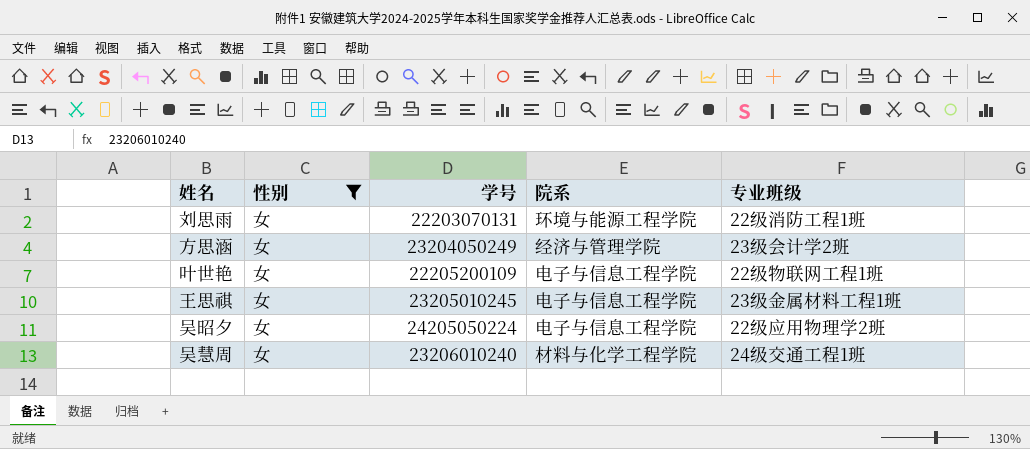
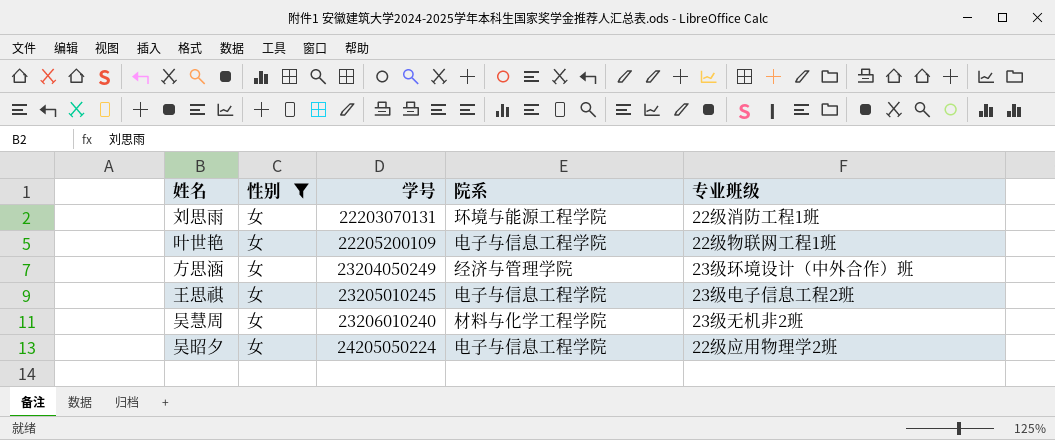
row order: none -> 学号 ascending
方思涵 | 专业班级: 23级会计学2班 -> 23级环境设计（中外合作）班
王思祺 | 专业班级: 23级金属材料工程1班 -> 23级电子信息工程2班
吴慧周 | 专业班级: 24级交通工程1班 -> 23级无机非2班

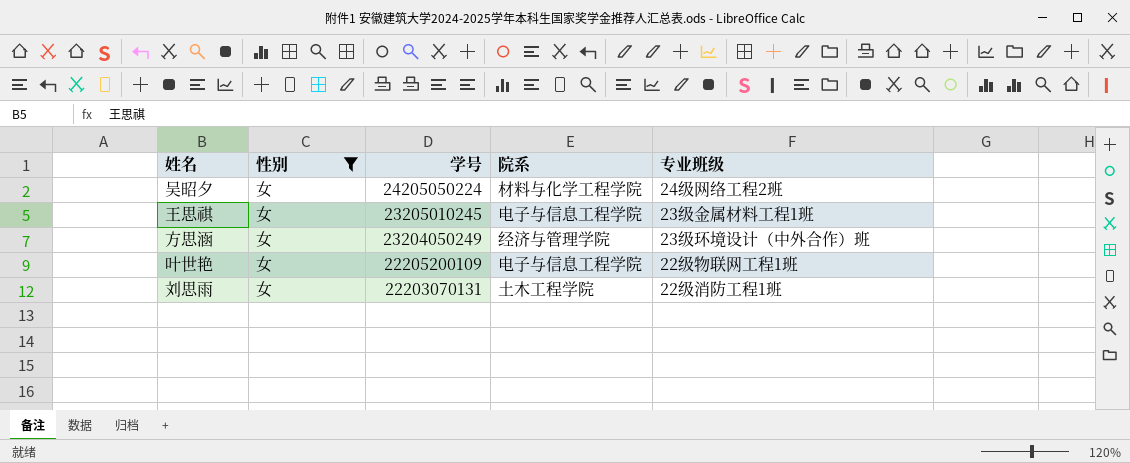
row order: 学号 ascending -> 学号 descending
row 吴慧周: 女 | 23206010240 | 材料与化学工程学院 | 23级无机非2班 -> none
吴昭夕 | 院系: 电子与信息工程学院 -> 材料与化学工程学院
吴昭夕 | 专业班级: 22级应用物理学2班 -> 24级网络工程2班
王思祺 | 专业班级: 23级电子信息工程2班 -> 23级金属材料工程1班
刘思雨 | 院系: 环境与能源工程学院 -> 土木工程学院

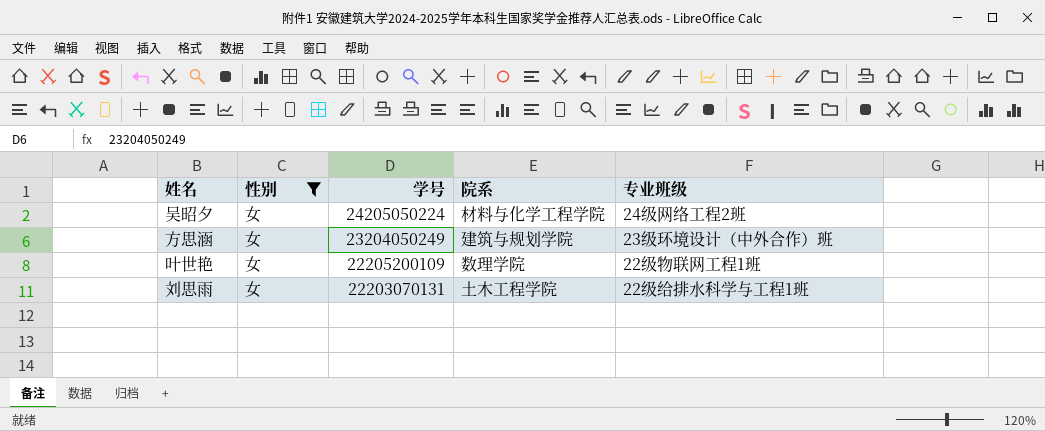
row 王思祺: 女 | 23205010245 | 电子与信息工程学院 | 23级金属材料工程1班 -> none
方思涵 | 院系: 经济与管理学院 -> 建筑与规划学院
叶世艳 | 院系: 电子与信息工程学院 -> 数理学院
刘思雨 | 专业班级: 22级消防工程1班 -> 22级给排水科学与工程1班

